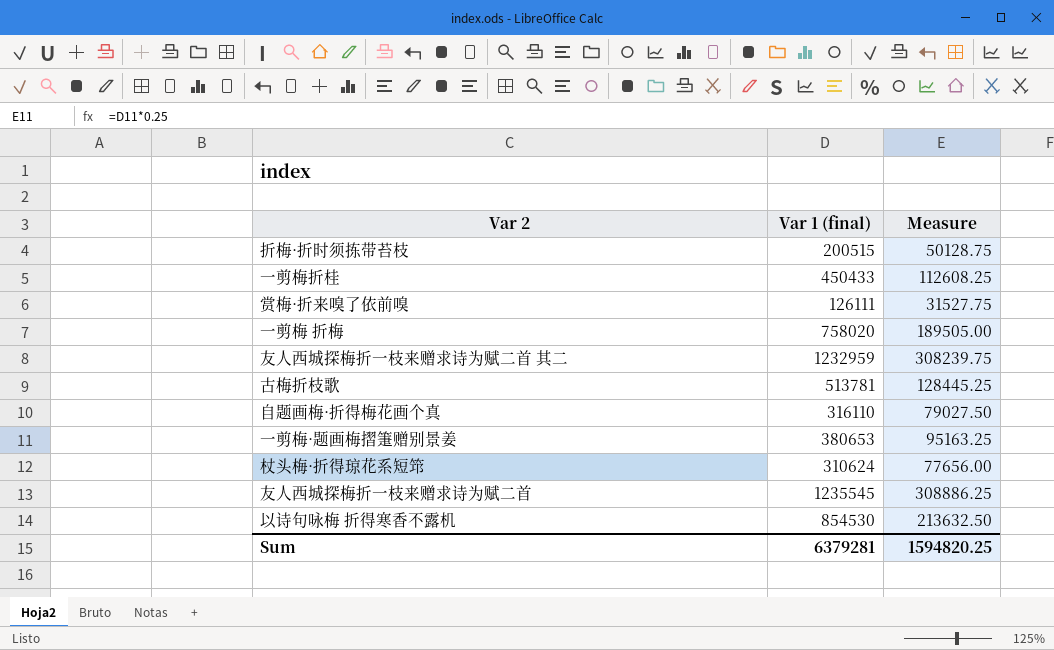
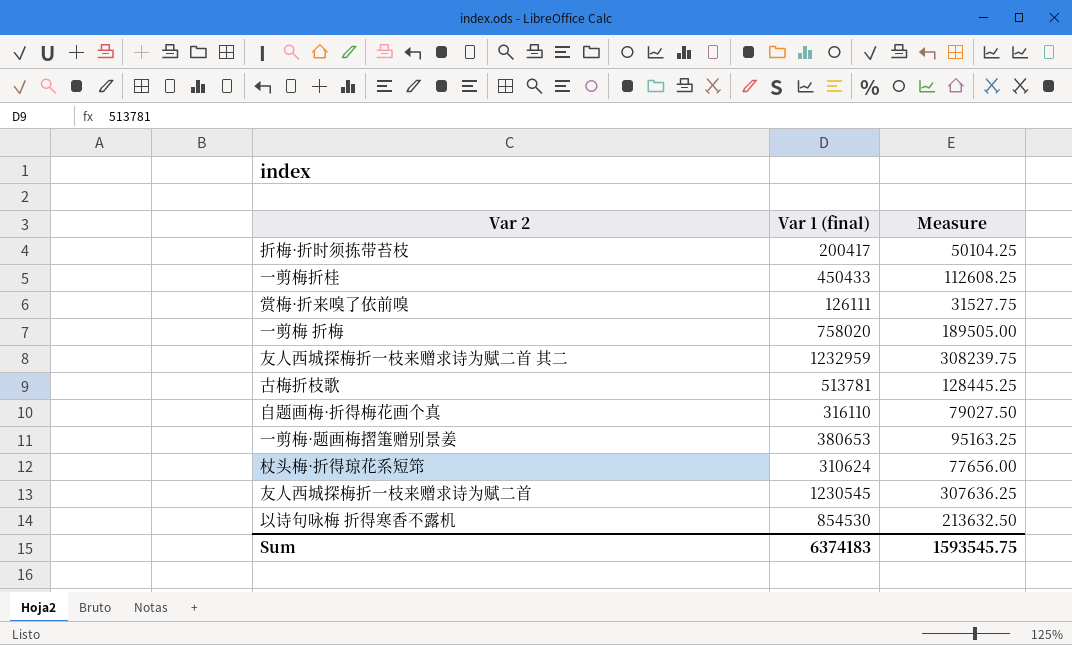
折梅·折时须拣带苔枝 | Var 1 (final): 200515 -> 200417
折梅·折时须拣带苔枝 | Measure: 50128.75 -> 50104.25
友人西城探梅折一枝来赠求诗为赋二首 | Var 1 (final): 1235545 -> 1230545
友人西城探梅折一枝来赠求诗为赋二首 | Measure: 308886.25 -> 307636.25
Sum | Var 1 (final): 6379281 -> 6374183
Sum | Measure: 1594820.25 -> 1593545.75

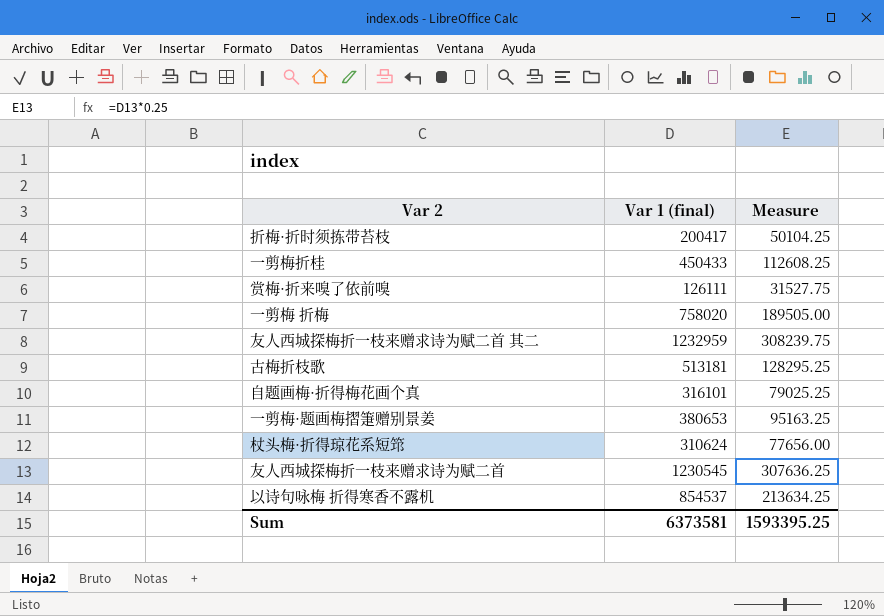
古梅折枝歌 | Var 1 (final): 513781 -> 513181
古梅折枝歌 | Measure: 128445.25 -> 128295.25
自题画梅·折得梅花画个真 | Var 1 (final): 316110 -> 316101
自题画梅·折得梅花画个真 | Measure: 79027.50 -> 79025.25
以诗句咏梅 折得寒香不露机 | Var 1 (final): 854530 -> 854537
以诗句咏梅 折得寒香不露机 | Measure: 213632.50 -> 213634.25
Sum | Var 1 (final): 6374183 -> 6373581
Sum | Measure: 1593545.75 -> 1593395.25

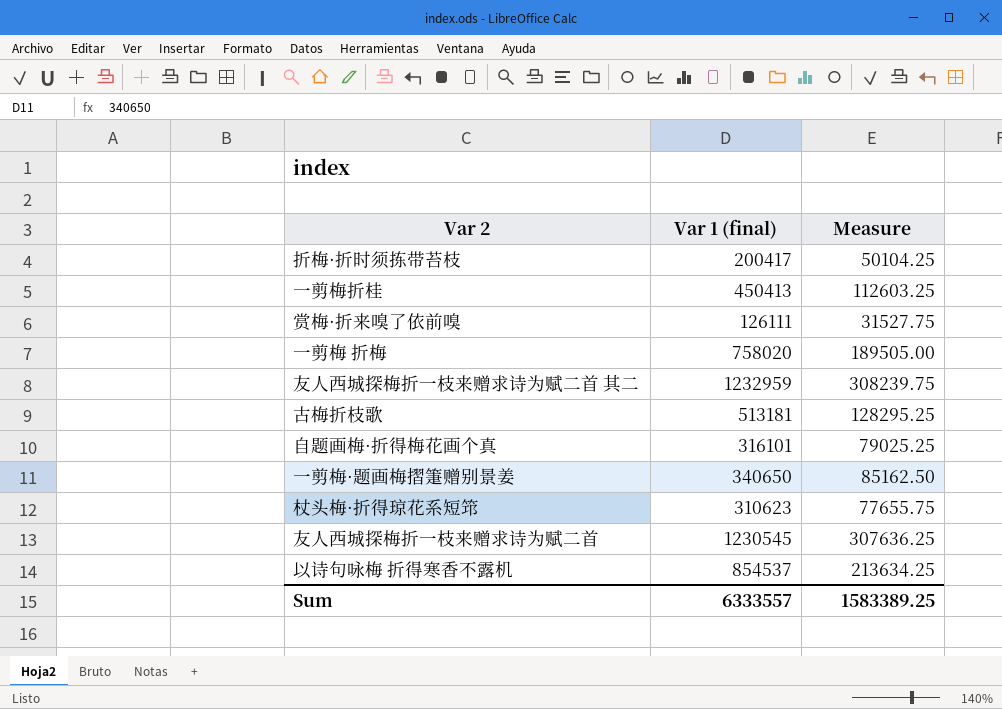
一剪梅折桂 | Var 1 (final): 450433 -> 450413
一剪梅折桂 | Measure: 112608.25 -> 112603.25
一剪梅·题画梅摺箑赠别景姜 | Var 1 (final): 380653 -> 340650
一剪梅·题画梅摺箑赠别景姜 | Measure: 95163.25 -> 85162.50
杖头梅·折得琼花系短筇 | Var 1 (final): 310624 -> 310623
杖头梅·折得琼花系短筇 | Measure: 77656.00 -> 77655.75
Sum | Var 1 (final): 6373581 -> 6333557
Sum | Measure: 1593395.25 -> 1583389.25

